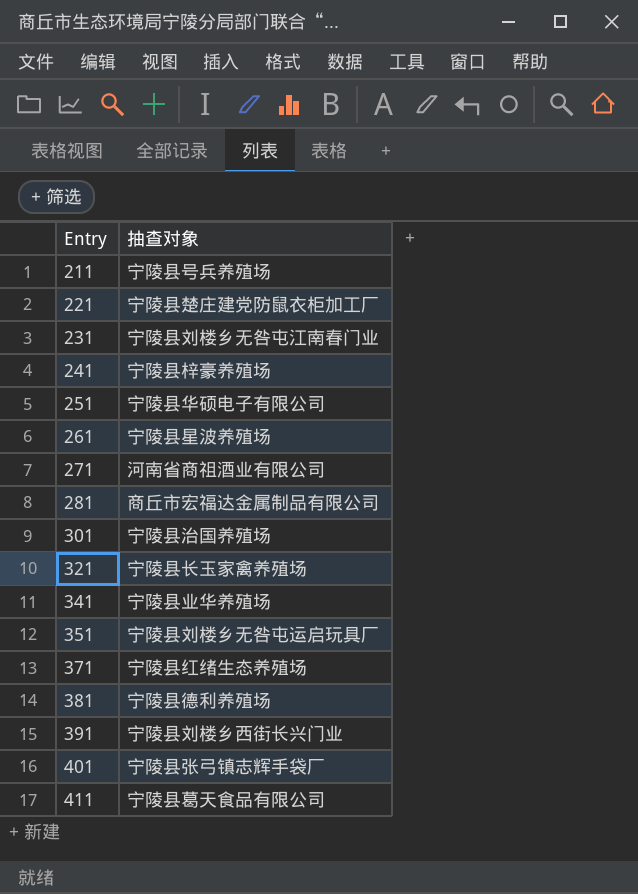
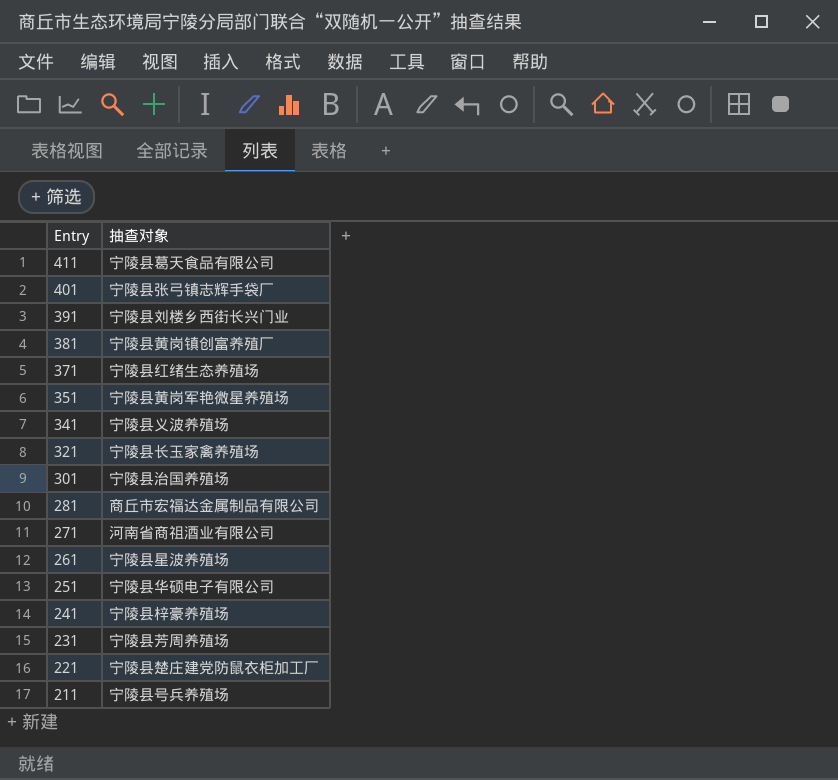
row order: Entry ascending -> Entry descending
381 | 抽查对象: 宁陵县德利养殖场 -> 宁陵县黄岗镇创富养殖厂
351 | 抽查对象: 宁陵县刘楼乡无咎屯运启玩具厂 -> 宁陵县黄岗军艳微星养殖场
341 | 抽查对象: 宁陵县业华养殖场 -> 宁陵县义波养殖场
231 | 抽查对象: 宁陵县刘楼乡无咎屯江南春门业 -> 宁陵县芳周养殖场

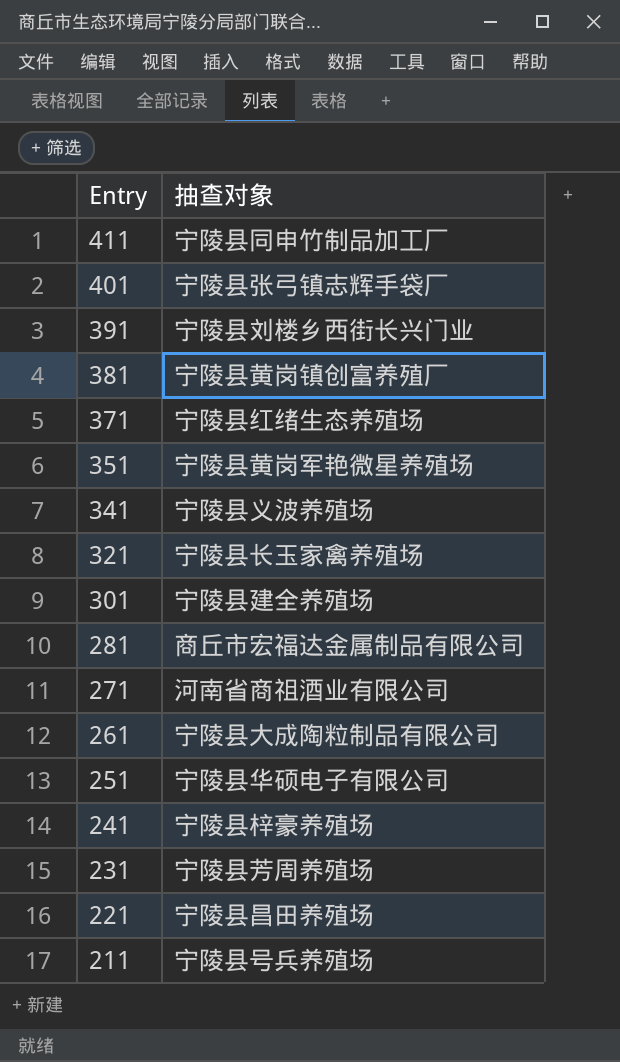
411 | 抽查对象: 宁陵县葛天食品有限公司 -> 宁陵县同申竹制品加工厂
301 | 抽查对象: 宁陵县治国养殖场 -> 宁陵县建全养殖场
261 | 抽查对象: 宁陵县星波养殖场 -> 宁陵县大成陶粒制品有限公司
221 | 抽查对象: 宁陵县楚庄建党防鼠衣柜加工厂 -> 宁陵县昌田养殖场

